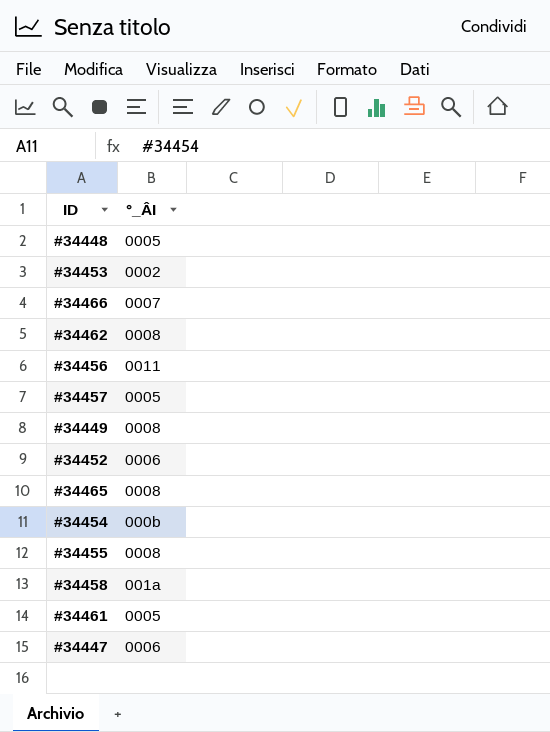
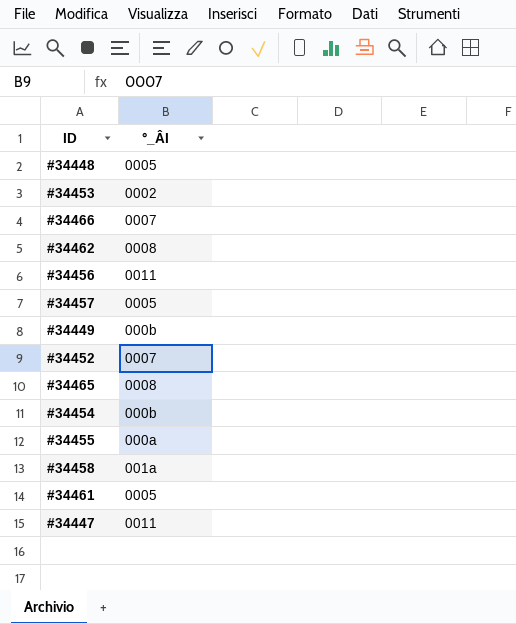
#34449 | °_ÂI: 0008 -> 000b
#34452 | °_ÂI: 0006 -> 0007
#34455 | °_ÂI: 0008 -> 000a
#34447 | °_ÂI: 0006 -> 0011

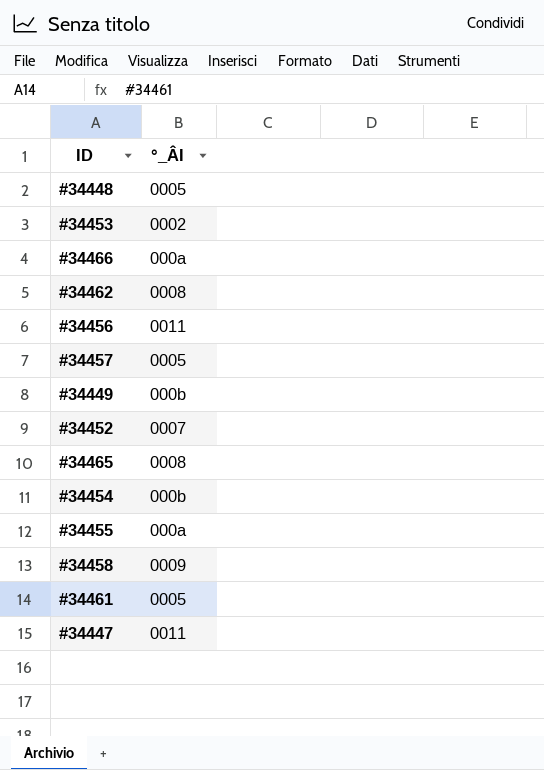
#34466 | °_ÂI: 0007 -> 000a
#34458 | °_ÂI: 001a -> 0009

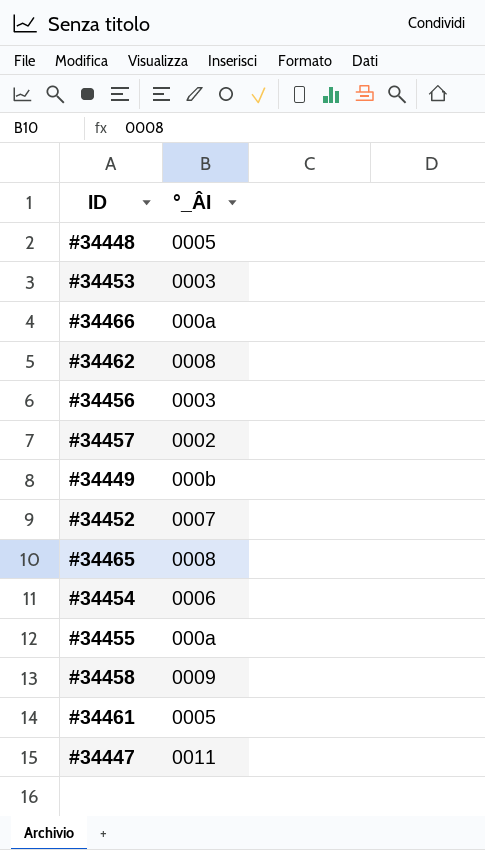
#34453 | °_ÂI: 0002 -> 0003
#34456 | °_ÂI: 0011 -> 0003
#34457 | °_ÂI: 0005 -> 0002
#34454 | °_ÂI: 000b -> 0006

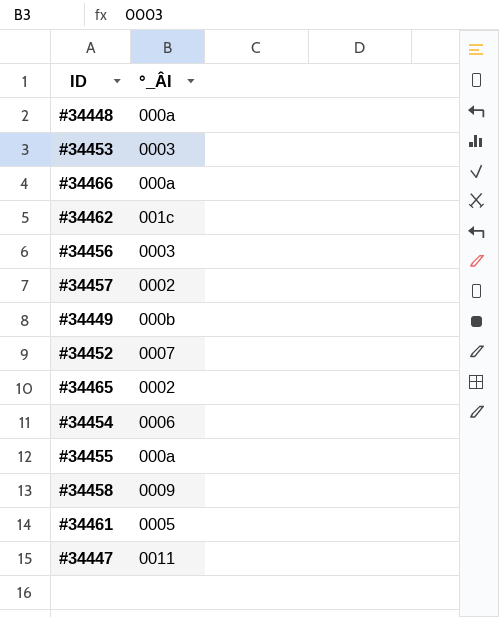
#34448 | °_ÂI: 0005 -> 000a
#34462 | °_ÂI: 0008 -> 001c
#34465 | °_ÂI: 0008 -> 0002

